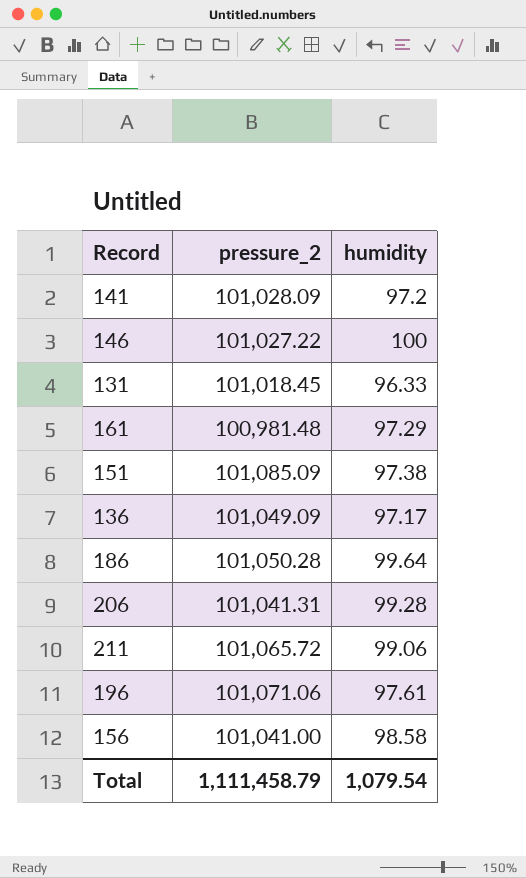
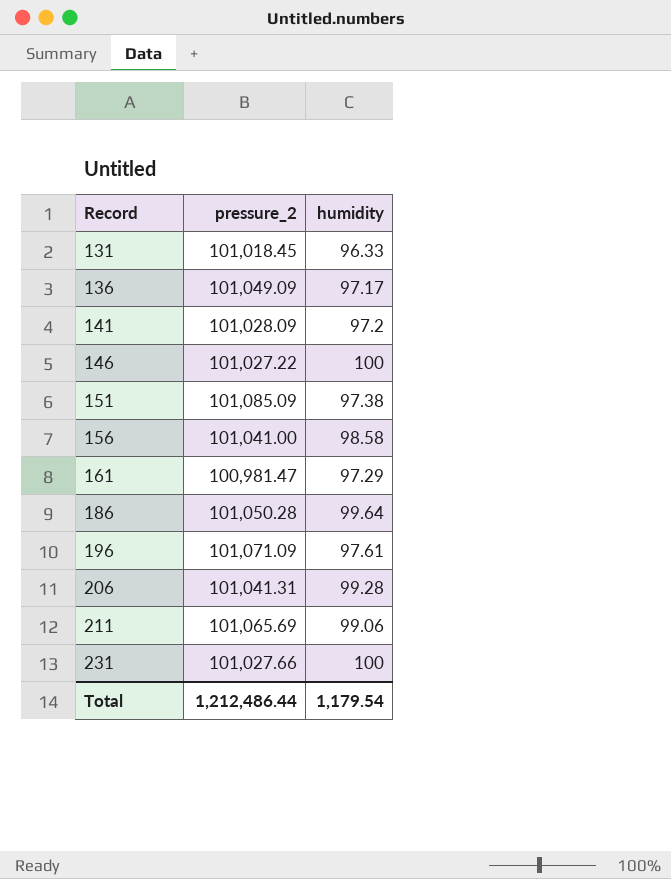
row order: none -> Record ascending
161 | pressure_2: 100,981.48 -> 100,981.47
196 | pressure_2: 101,071.06 -> 101,071.09
211 | pressure_2: 101,065.72 -> 101,065.69
row 231: none -> 101,027.66 | 100
Total | pressure_2: 1,111,458.79 -> 1,212,486.44
Total | humidity: 1,079.54 -> 1,179.54

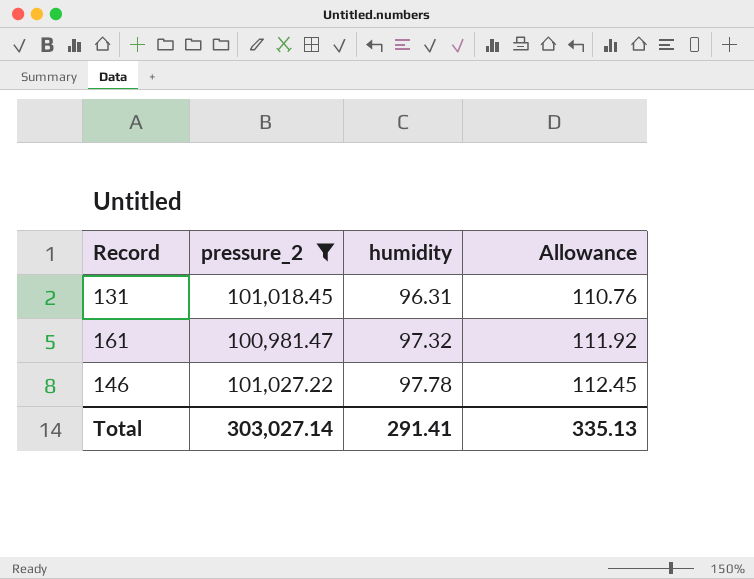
filter: none -> pressure_2 <= 101,027.22
row order: Record ascending -> humidity ascending
column Allowance | formula: none -> [humidity] * 1.15
131 | humidity: 96.33 -> 96.31
161 | humidity: 97.29 -> 97.32
146 | humidity: 100 -> 97.78
Total | pressure_2: 1,212,486.44 -> 303,027.14
Total | humidity: 1,179.54 -> 291.41

